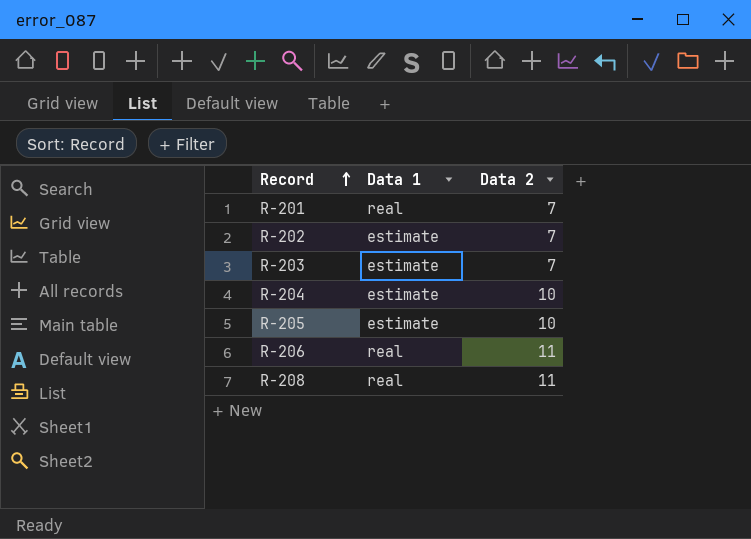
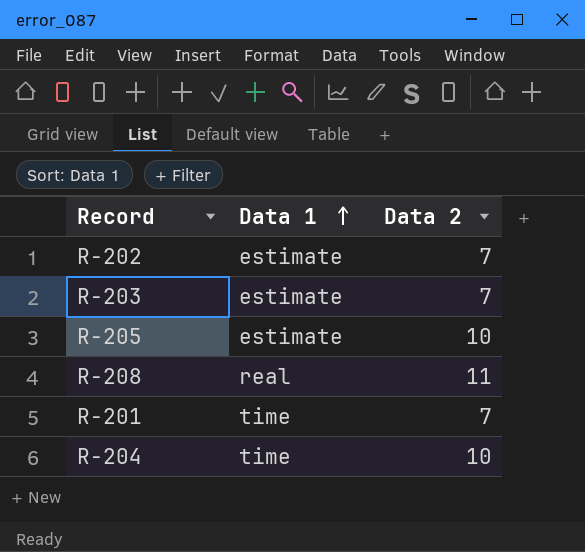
row order: Record ascending -> Data 1 ascending
row R-206: real | 11 -> none
R-201 | Data 1: real -> time
R-204 | Data 1: estimate -> time

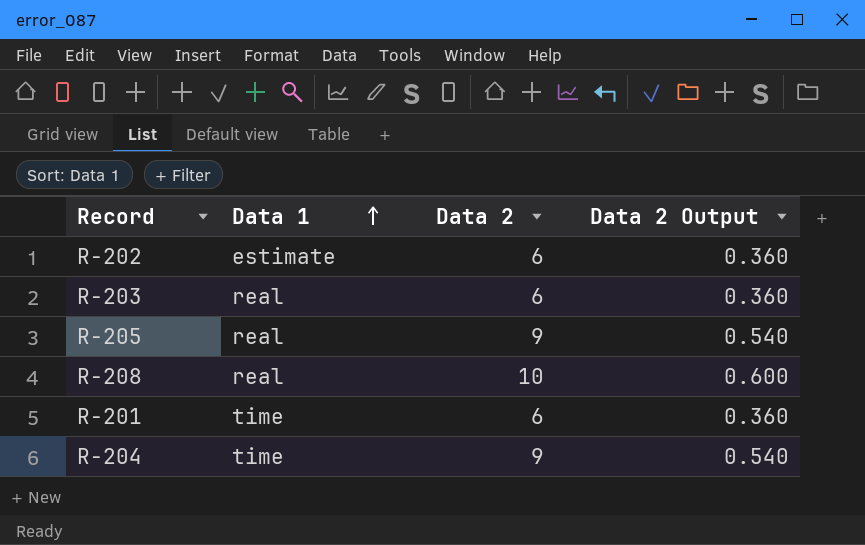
column Data 2 Output | formula: none -> [Data 2] * 0.06
R-202 | Data 2: 7 -> 6
R-203 | Data 1: estimate -> real
R-203 | Data 2: 7 -> 6
R-205 | Data 1: estimate -> real
R-205 | Data 2: 10 -> 9
R-208 | Data 2: 11 -> 10
R-201 | Data 2: 7 -> 6
R-204 | Data 2: 10 -> 9

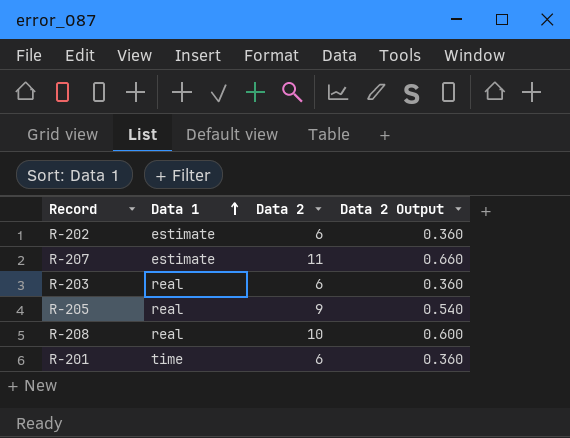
row R-204: time | 9 | 0.540 -> none
row R-207: none -> estimate | 11 | 0.660

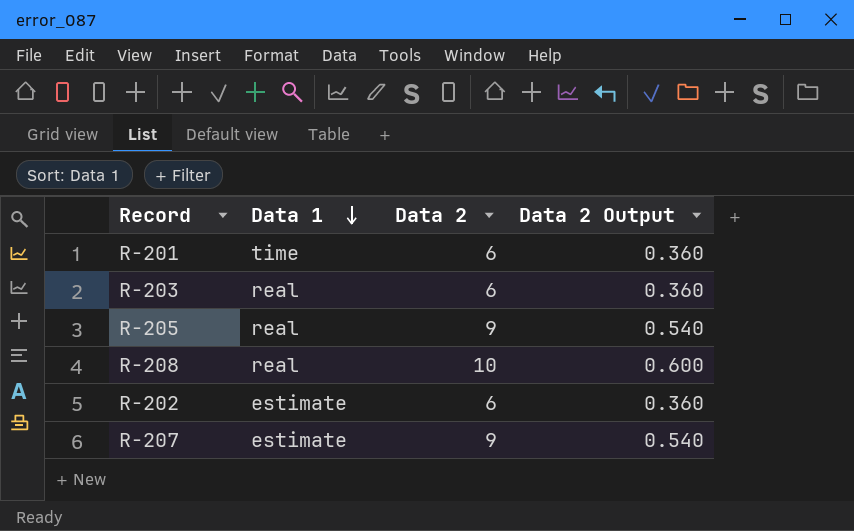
row order: Data 1 ascending -> Data 1 descending
R-207 | Data 2: 11 -> 9
R-207 | Data 2 Output: 0.660 -> 0.540

